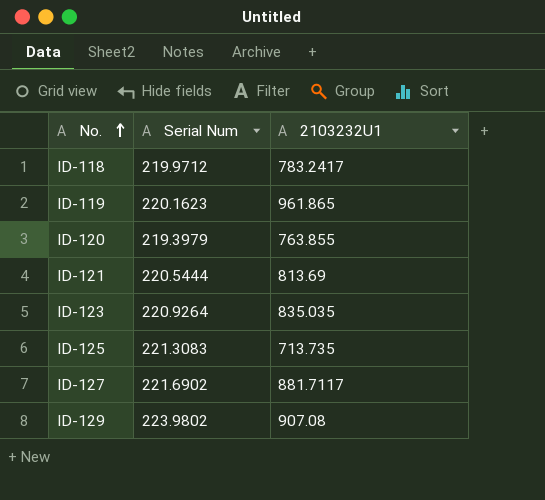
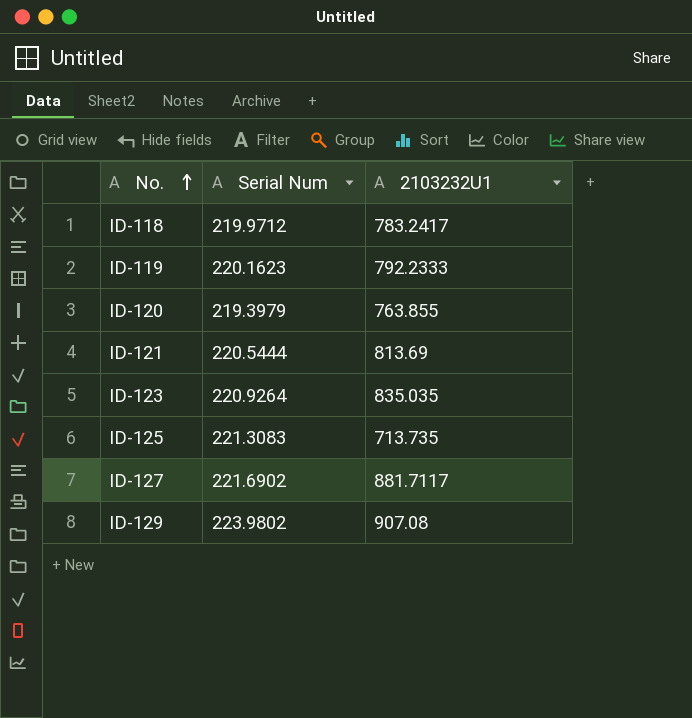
ID-119 | 2103232U1: 961.865 -> 792.2333

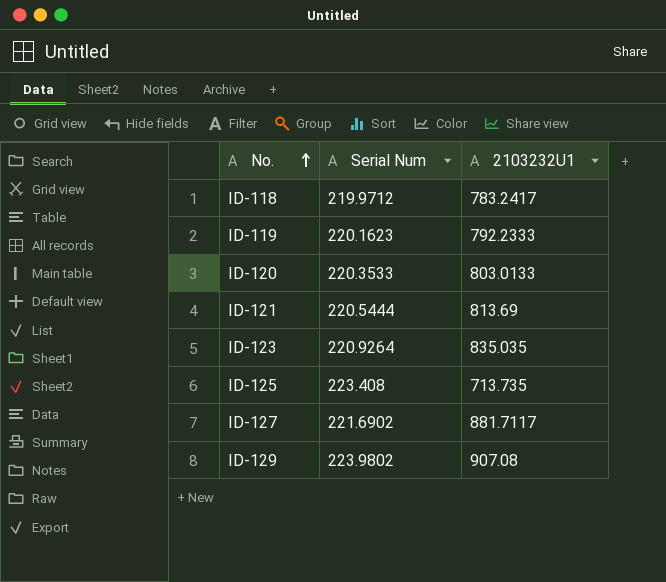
ID-120 | Serial Num: 219.3979 -> 220.3533
ID-120 | 2103232U1: 763.855 -> 803.0133
ID-125 | Serial Num: 221.3083 -> 223.408

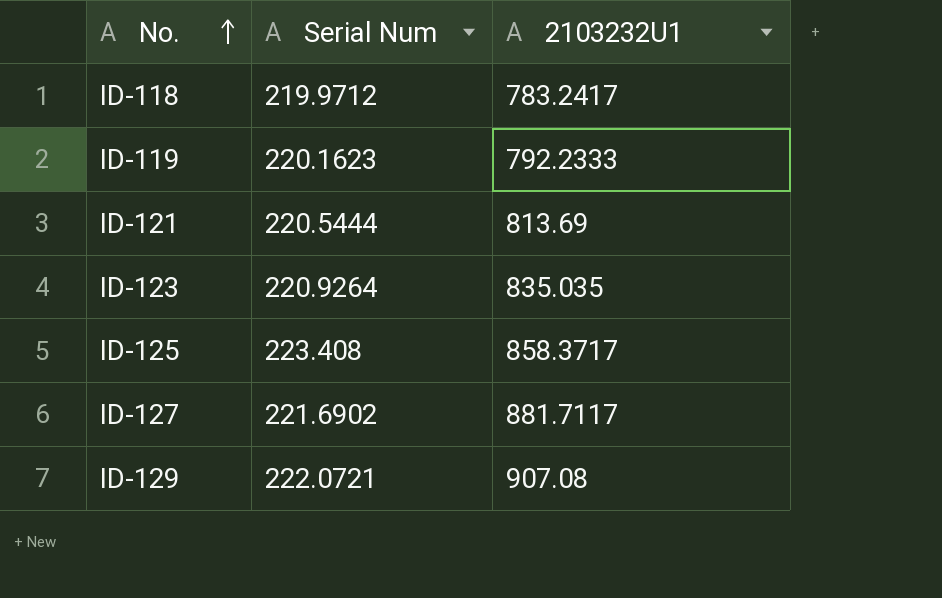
row ID-120: 220.3533 | 803.0133 -> none
ID-125 | 2103232U1: 713.735 -> 858.3717
ID-129 | Serial Num: 223.9802 -> 222.0721

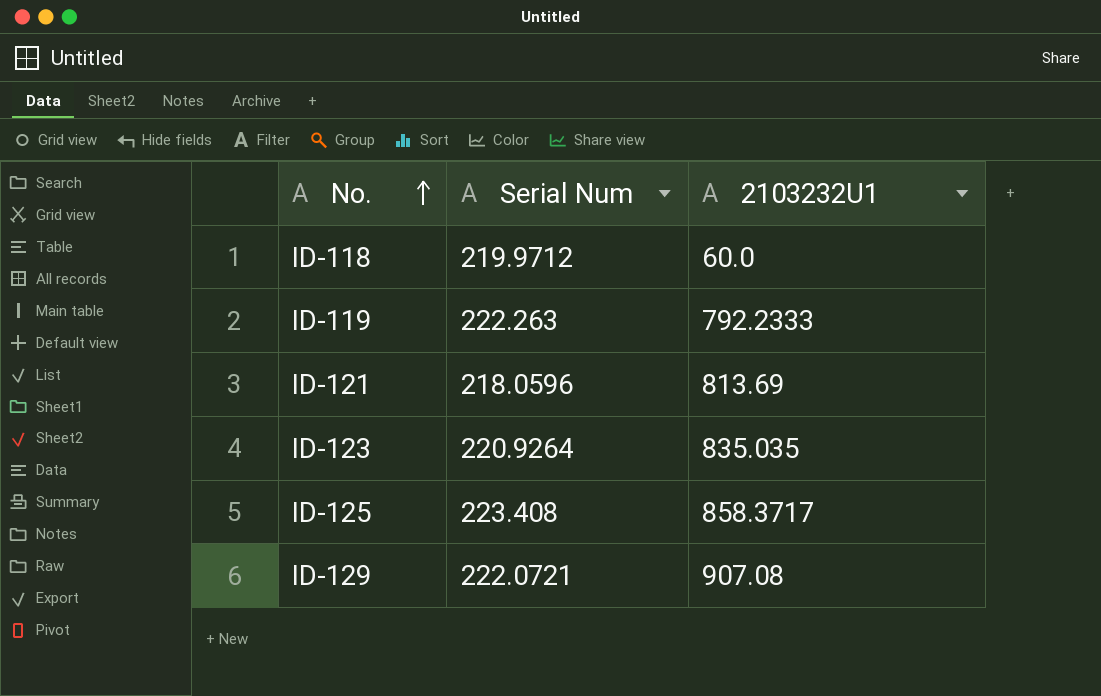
row ID-127: 221.6902 | 881.7117 -> none
ID-118 | 2103232U1: 783.2417 -> 60.0
ID-119 | Serial Num: 220.1623 -> 222.263
ID-121 | Serial Num: 220.5444 -> 218.0596

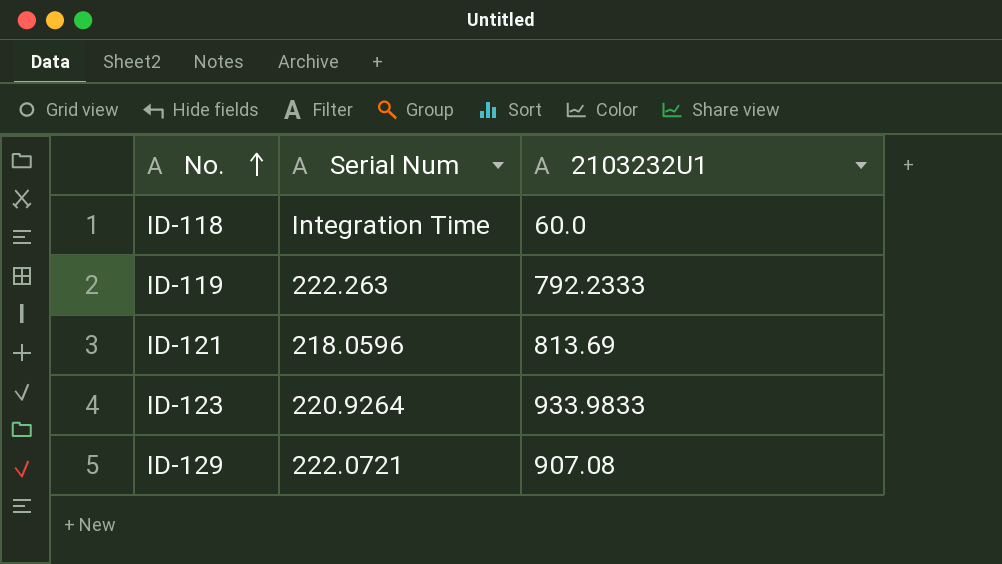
row ID-125: 223.408 | 858.3717 -> none
ID-118 | Serial Num: 219.9712 -> Integration Time
ID-123 | 2103232U1: 835.035 -> 933.9833

